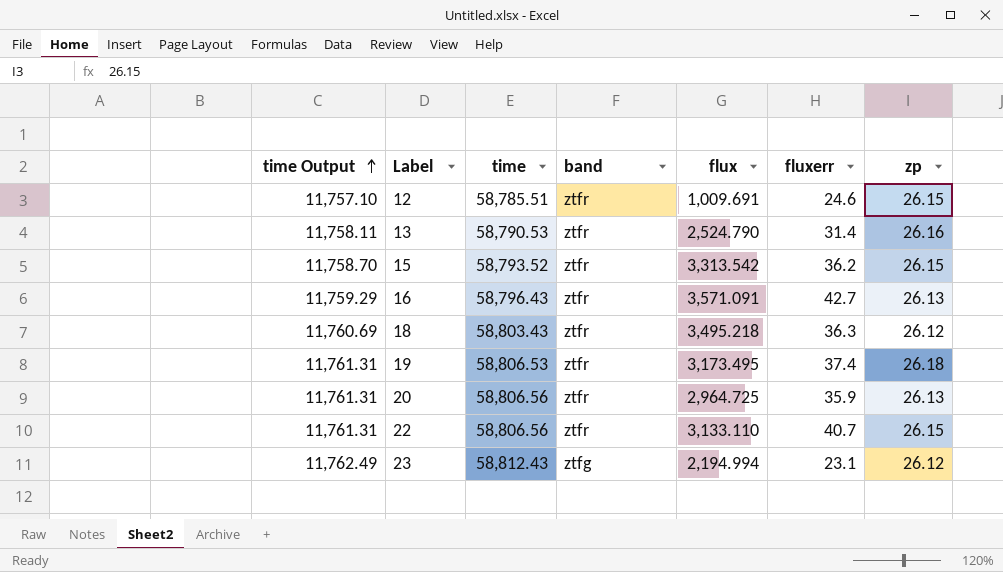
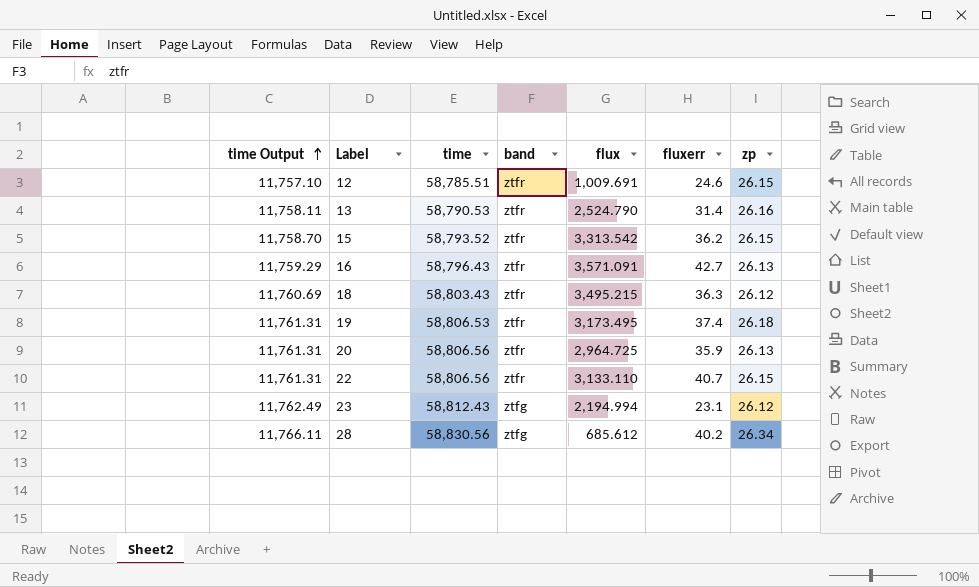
18 | flux: 3,495.218 -> 3,495.215
row 28: none -> 11,766.11 | 58,830.56 | ztfg | 685.612 | 40.2 | 26.34

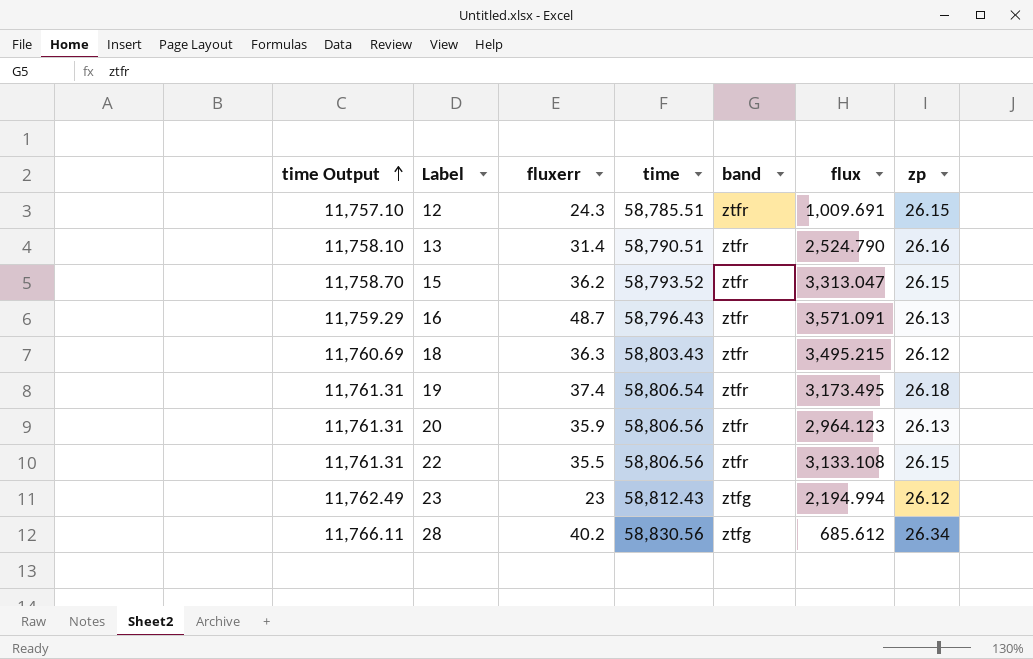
column fluxerr | position: 6 -> 3
12 | fluxerr: 24.6 -> 24.3
13 | time Output: 11,758.11 -> 11,758.10
13 | time: 58,790.53 -> 58,790.51
15 | flux: 3,313.542 -> 3,313.047
16 | fluxerr: 42.7 -> 48.7
19 | time: 58,806.53 -> 58,806.54
20 | flux: 2,964.725 -> 2,964.123
22 | fluxerr: 40.7 -> 35.5
22 | flux: 3,133.110 -> 3,133.108
23 | fluxerr: 23.1 -> 23

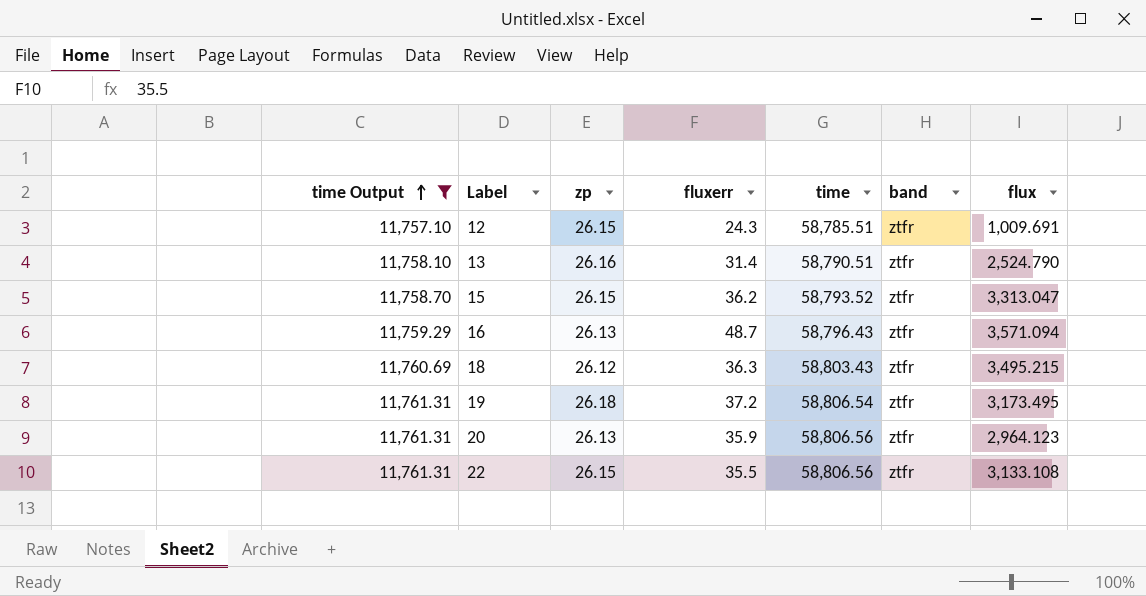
filter: none -> time Output <= 11,761.31
column zp | position: 7 -> 3
16 | flux: 3,571.091 -> 3,571.094
19 | fluxerr: 37.4 -> 37.2

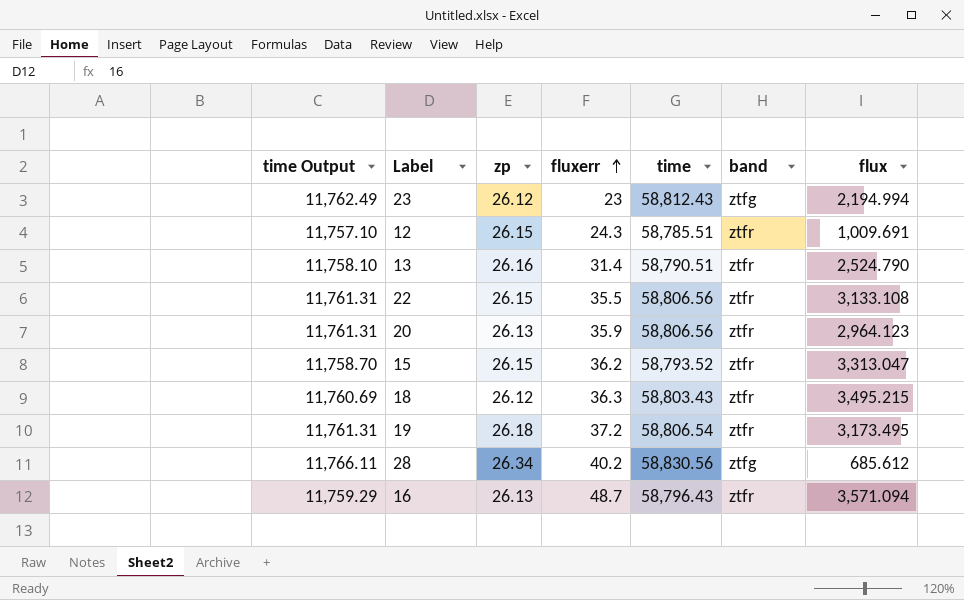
filter: time Output <= 11,761.31 -> none
row order: time Output ascending -> fluxerr ascending

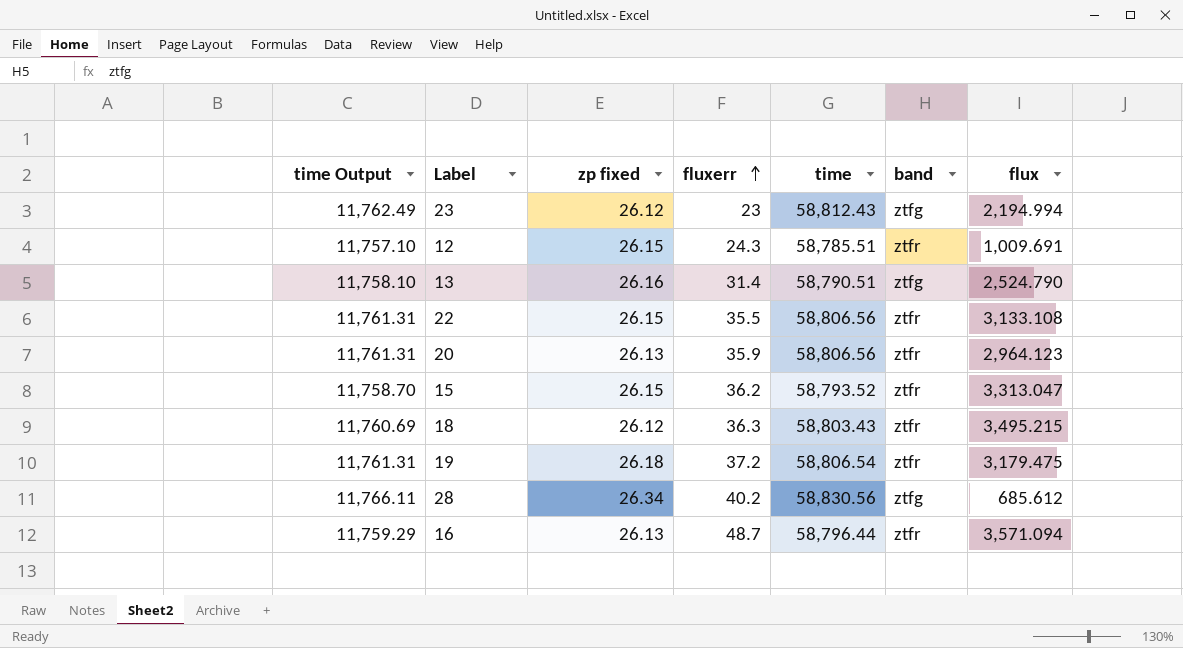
column name: zp -> zp fixed
13 | band: ztfr -> ztfg
19 | flux: 3,173.495 -> 3,179.475
16 | time: 58,796.43 -> 58,796.44

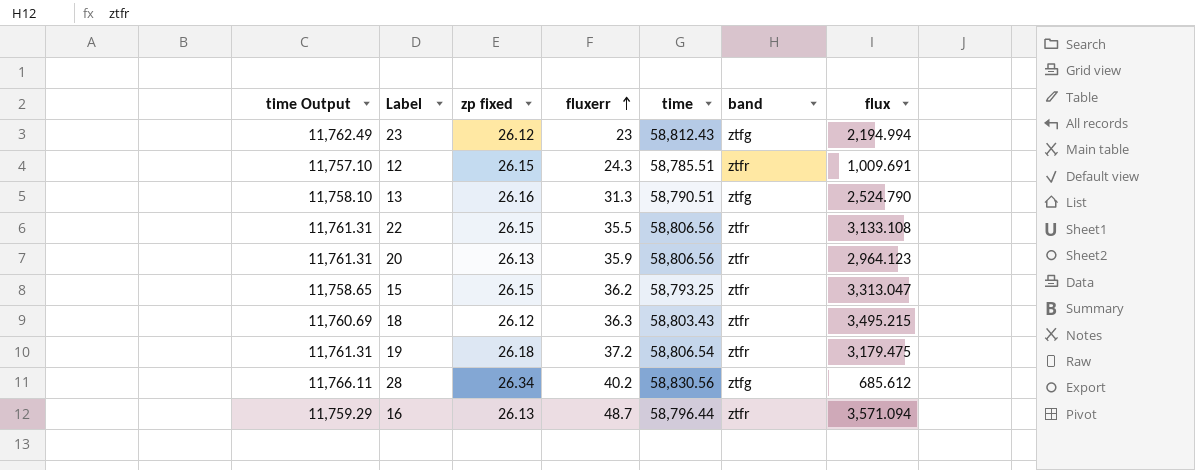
13 | fluxerr: 31.4 -> 31.3
15 | time Output: 11,758.70 -> 11,758.65
15 | time: 58,793.52 -> 58,793.25

